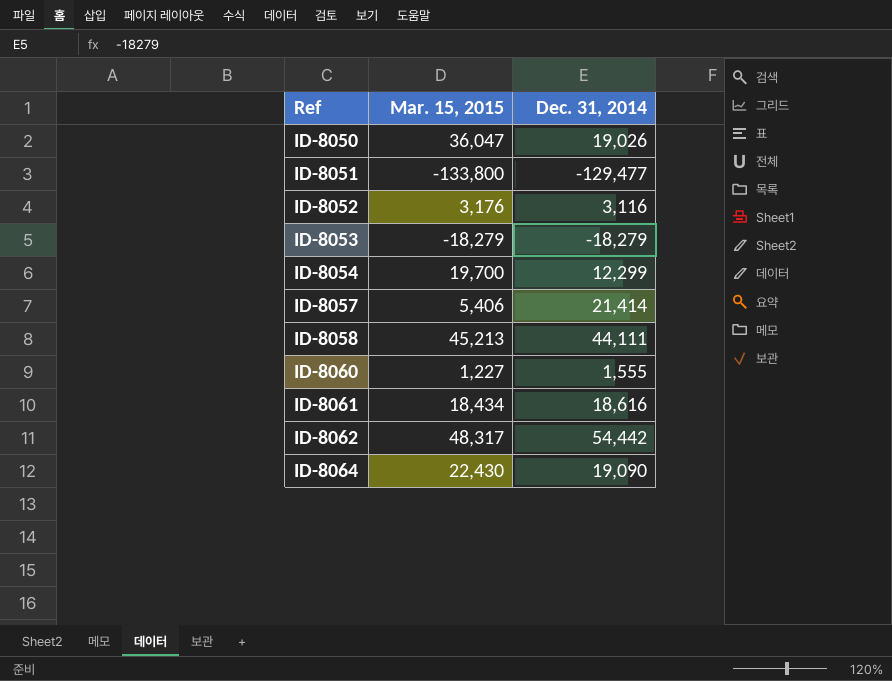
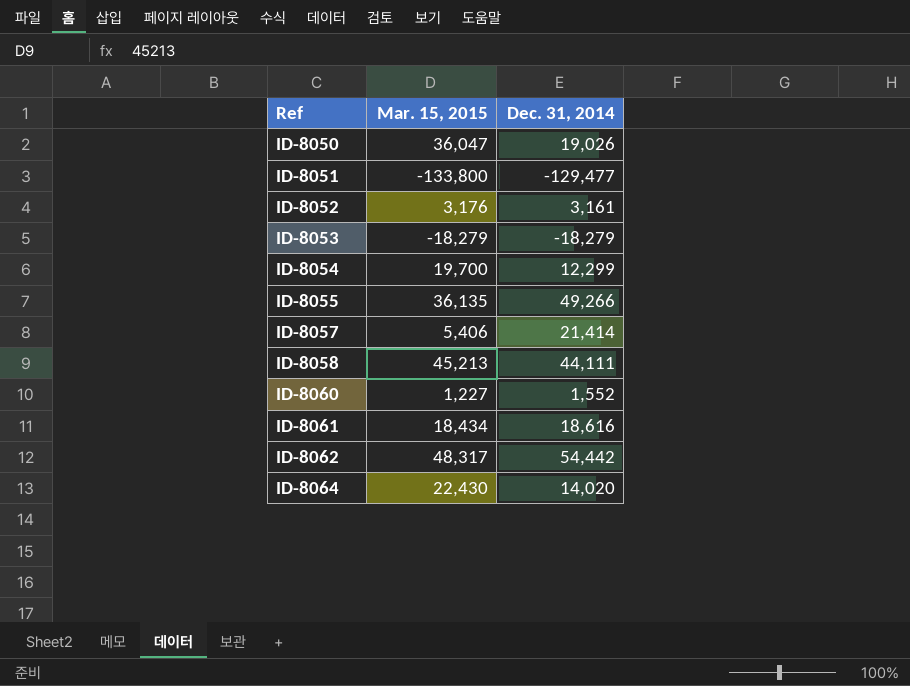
ID-8052 | Dec. 31, 2014: 3,116 -> 3,161
row ID-8055: none -> 36,135 | 49,266
ID-8060 | Dec. 31, 2014: 1,555 -> 1,552
ID-8064 | Dec. 31, 2014: 19,090 -> 14,020

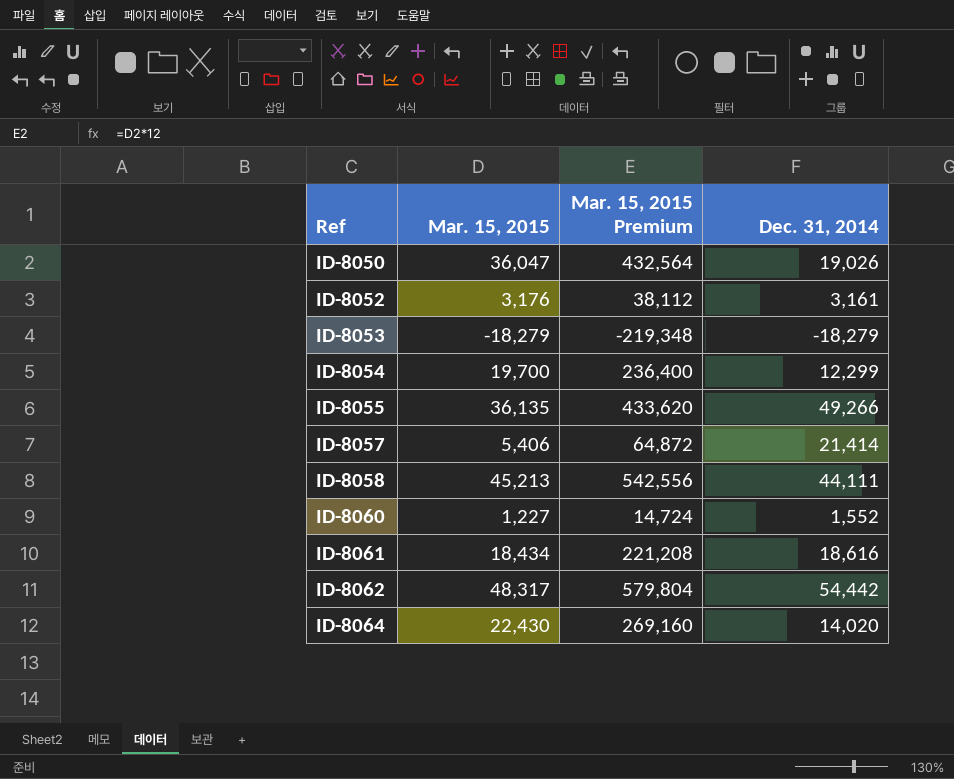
column Mar. 15, 2015 Premium | formula: none -> [Mar. 15, 2015] * 12
row ID-8051: -133,800 | -129,477 -> none

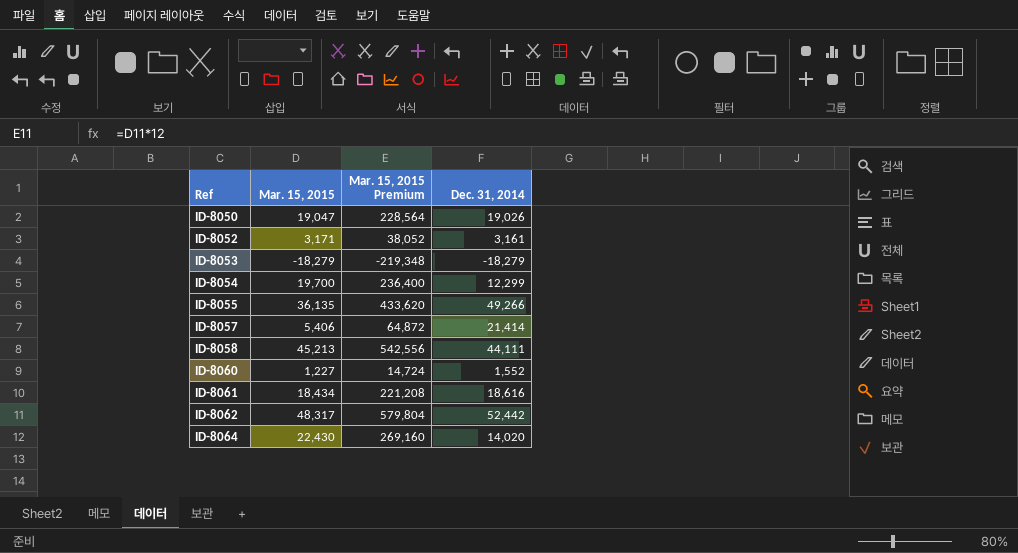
ID-8050 | Mar. 15, 2015: 36,047 -> 19,047
ID-8050 | Mar. 15, 2015 Premium: 432,564 -> 228,564
ID-8052 | Mar. 15, 2015: 3,176 -> 3,171
ID-8052 | Mar. 15, 2015 Premium: 38,112 -> 38,052
ID-8062 | Dec. 31, 2014: 54,442 -> 52,442

